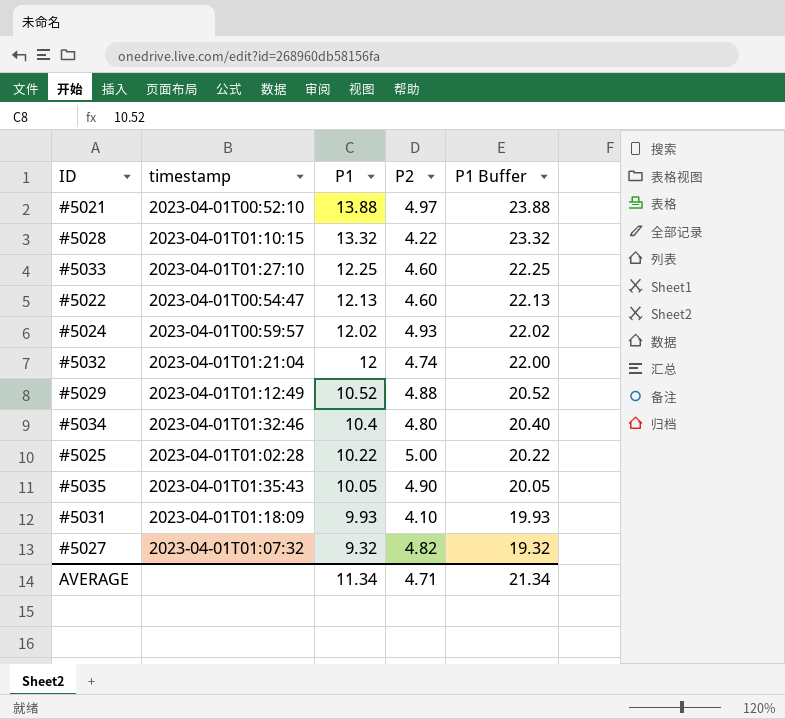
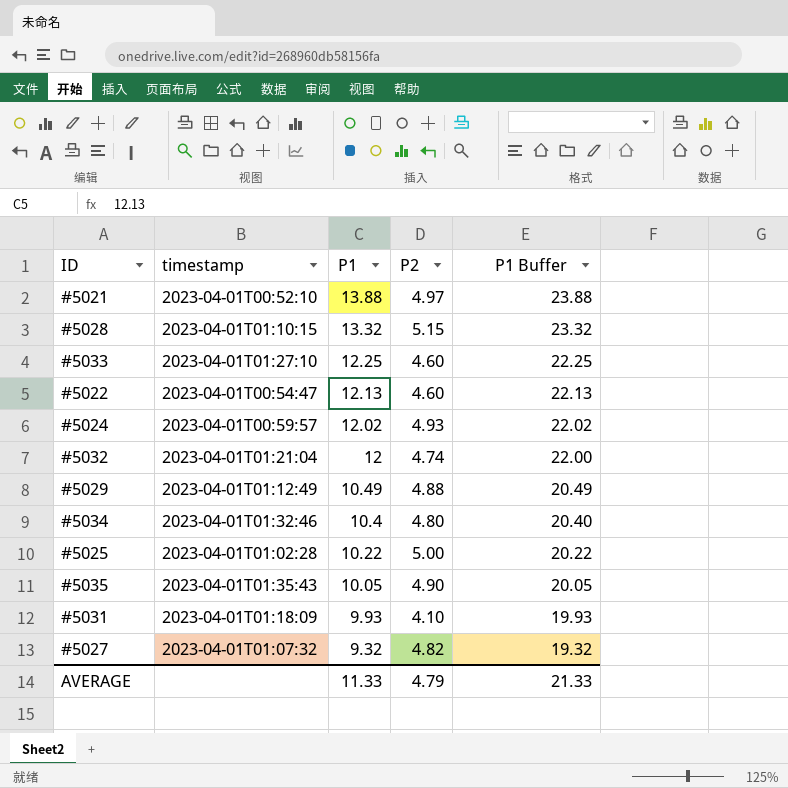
#5028 | P2: 4.22 -> 5.15
#5029 | P1: 10.52 -> 10.49
#5029 | P1 Buffer: 20.52 -> 20.49
AVERAGE | P1: 11.34 -> 11.33
AVERAGE | P2: 4.71 -> 4.79
AVERAGE | P1 Buffer: 21.34 -> 21.33

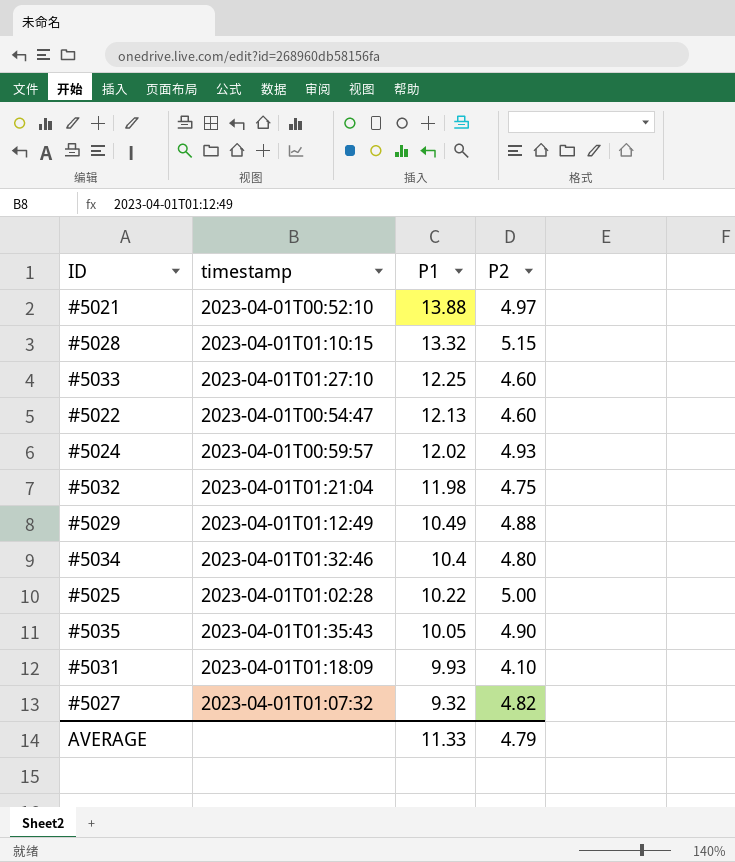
column P1 Buffer | formula: [P1] + 10 -> none
#5032 | P1: 12 -> 11.98
#5032 | P2: 4.74 -> 4.75

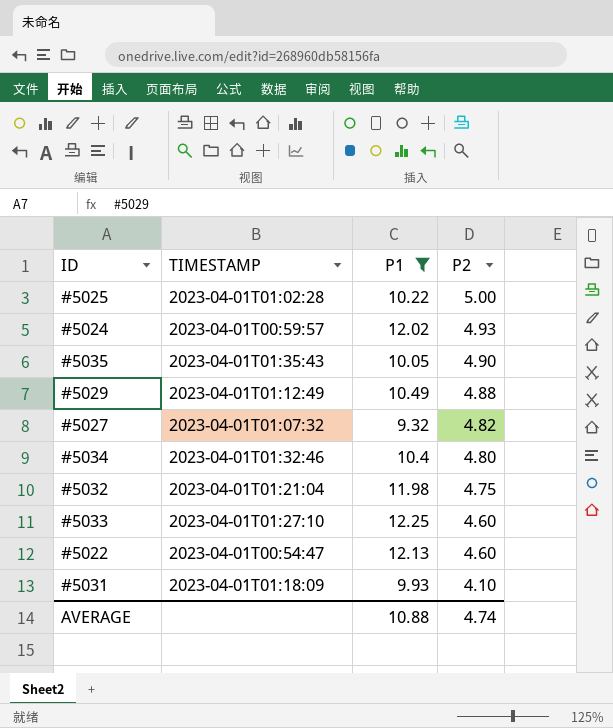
filter: none -> P1 <= 12.25
row order: P1 descending -> P2 descending
column name: timestamp -> TIMESTAMP
AVERAGE | P1: 11.33 -> 10.88
AVERAGE | P2: 4.79 -> 4.74

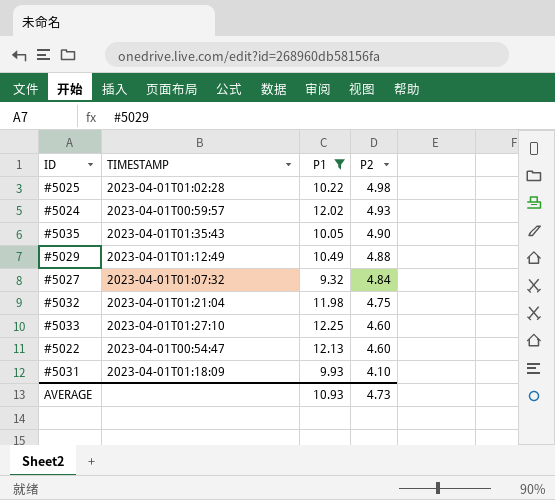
row #5034: 2023-04-01T01:32:46 | 10.4 | 4.80 -> none
#5025 | P2: 5.00 -> 4.98
#5027 | P2: 4.82 -> 4.84
AVERAGE | P1: 10.88 -> 10.93
AVERAGE | P2: 4.74 -> 4.73

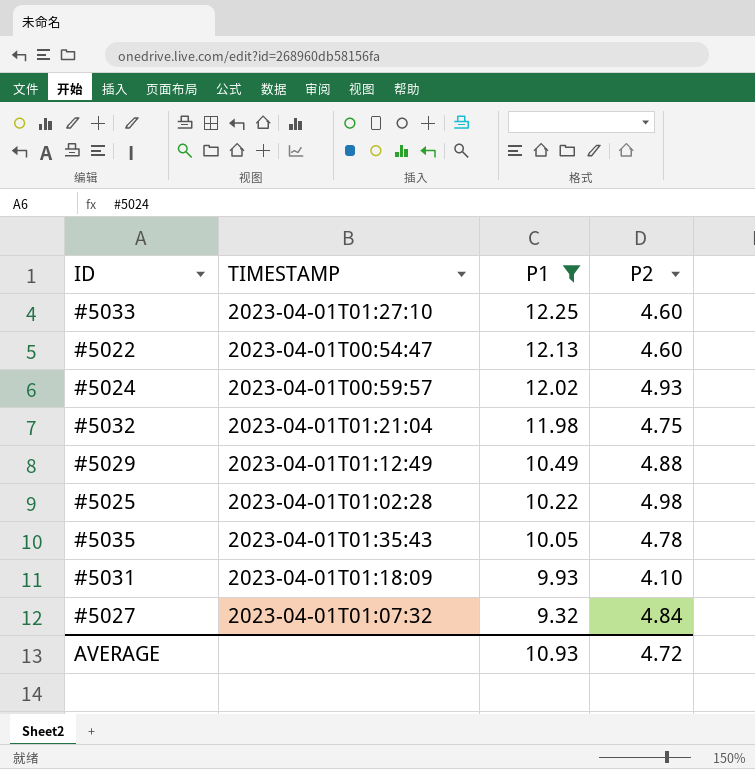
row order: P2 descending -> P1 descending
#5035 | P2: 4.90 -> 4.78
AVERAGE | P2: 4.73 -> 4.72

